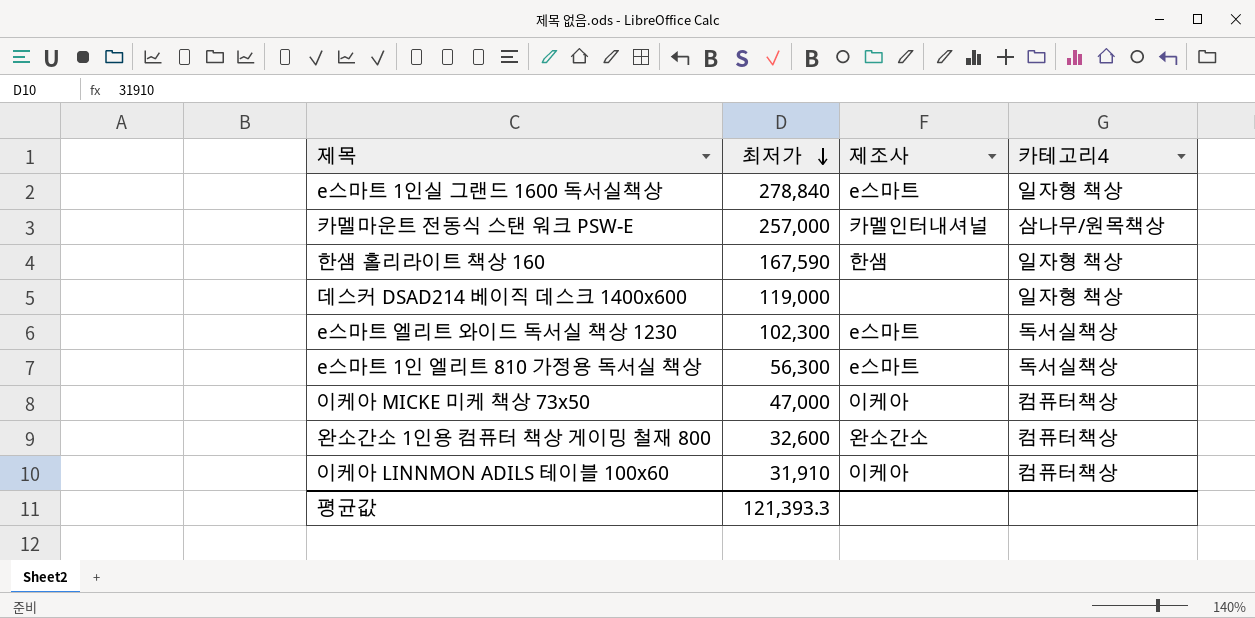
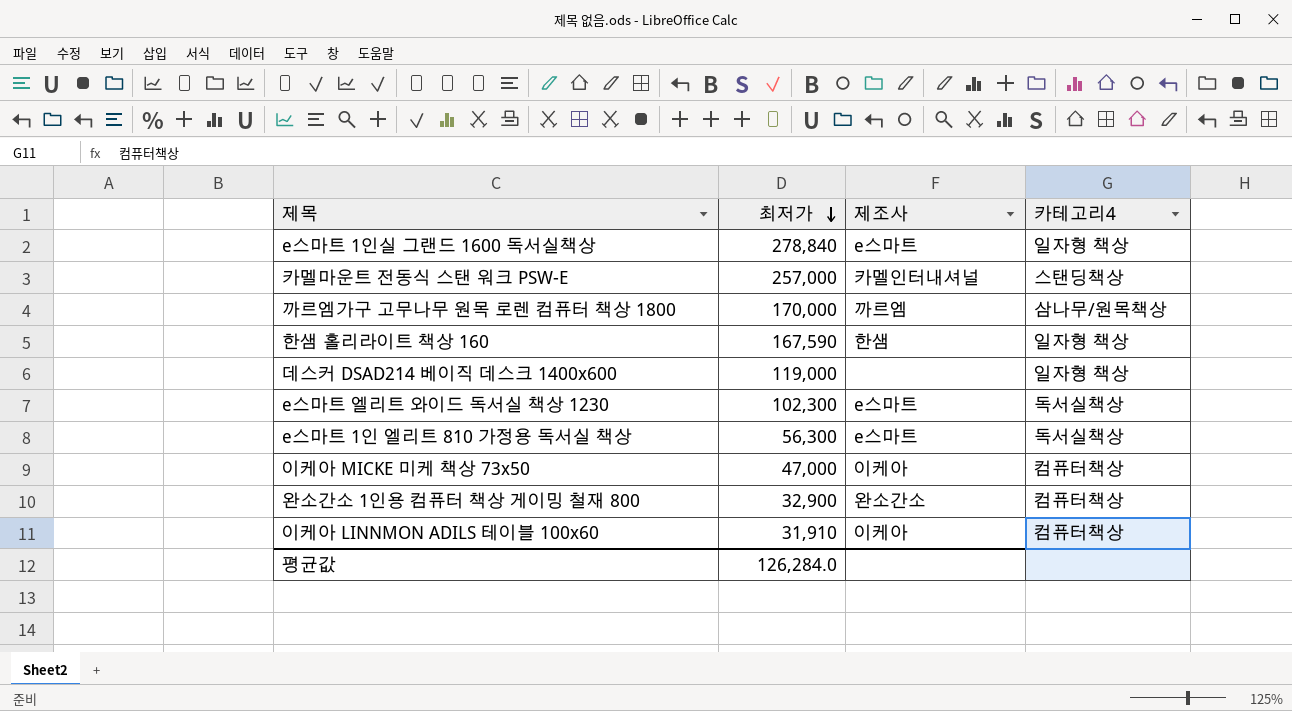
카멜마운트 전동식 스탠 워크 PSW-E | 카테고리4: 삼나무/원목책상 -> 스탠딩책상
row 까르엠가구 고무나무 원목 로렌 컴퓨터 책상 1800: none -> 170,000 | 까르엠 | 삼나무/원목책상
완소간소 1인용 컴퓨터 책상 게이밍 철재 800 | 최저가: 32,600 -> 32,900
평균값 | 최저가: 121,393.3 -> 126,284.0

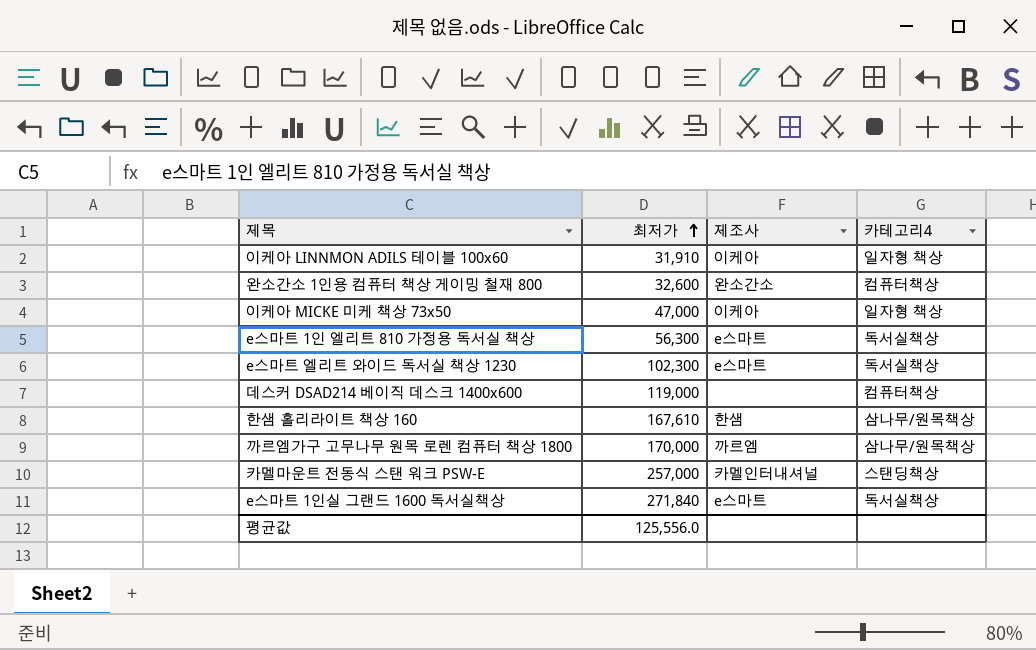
row order: 최저가 descending -> 최저가 ascending
이케아 LINNMON ADILS 테이블 100x60 | 카테고리4: 컴퓨터책상 -> 일자형 책상
완소간소 1인용 컴퓨터 책상 게이밍 철재 800 | 최저가: 32,900 -> 32,600
이케아 MICKE 미케 책상 73x50 | 카테고리4: 컴퓨터책상 -> 일자형 책상
데스커 DSAD214 베이직 데스크 1400x600 | 카테고리4: 일자형 책상 -> 컴퓨터책상
한샘 홀리라이트 책상 160 | 최저가: 167,590 -> 167,610
한샘 홀리라이트 책상 160 | 카테고리4: 일자형 책상 -> 삼나무/원목책상
e스마트 1인실 그랜드 1600 독서실책상 | 최저가: 278,840 -> 271,840
e스마트 1인실 그랜드 1600 독서실책상 | 카테고리4: 일자형 책상 -> 독서실책상
평균값 | 최저가: 126,284.0 -> 125,556.0

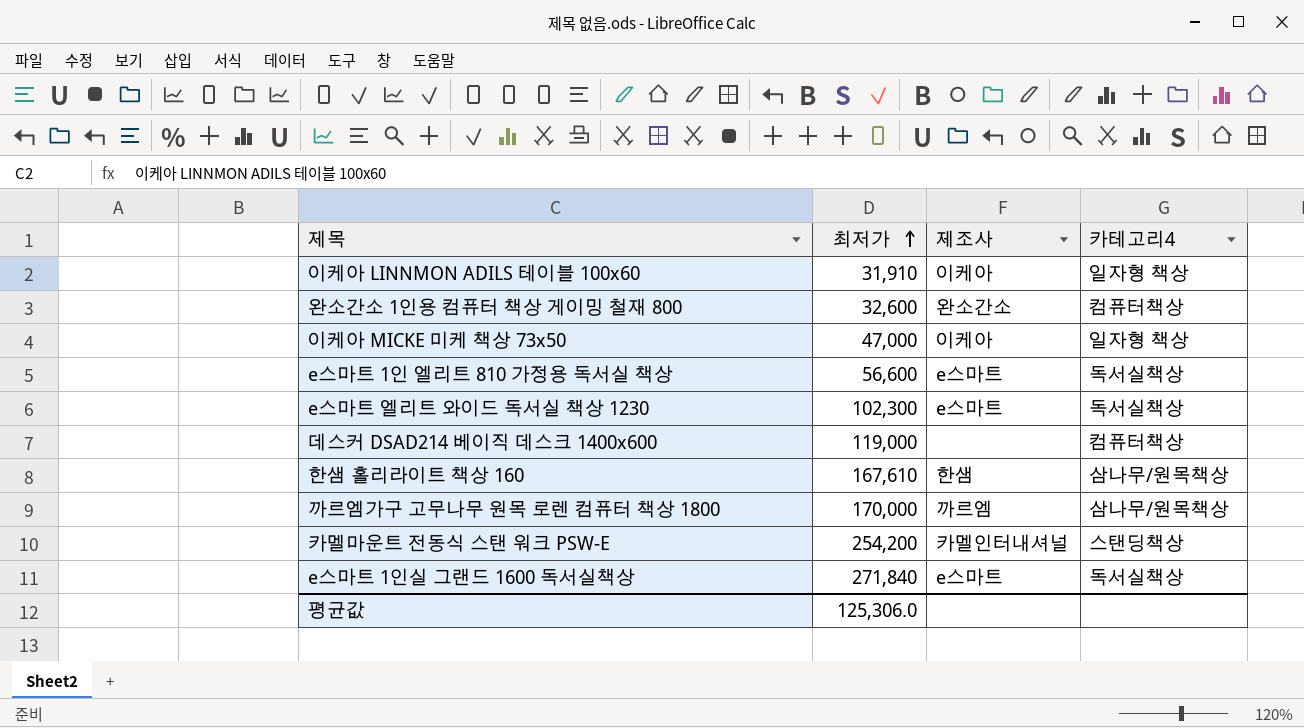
e스마트 1인 엘리트 810 가정용 독서실 책상 | 최저가: 56,300 -> 56,600
카멜마운트 전동식 스탠 워크 PSW-E | 최저가: 257,000 -> 254,200
평균값 | 최저가: 125,556.0 -> 125,306.0

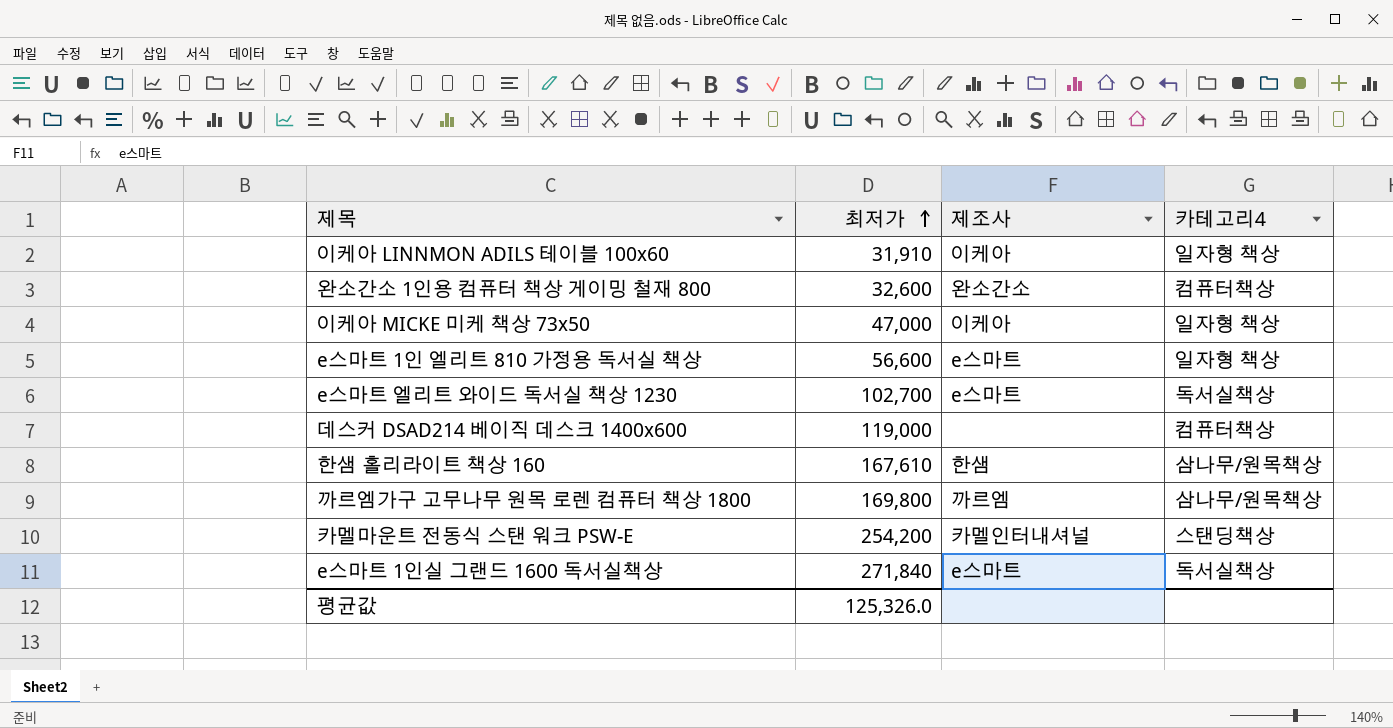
e스마트 1인 엘리트 810 가정용 독서실 책상 | 카테고리4: 독서실책상 -> 일자형 책상
e스마트 엘리트 와이드 독서실 책상 1230 | 최저가: 102,300 -> 102,700
까르엠가구 고무나무 원목 로렌 컴퓨터 책상 1800 | 최저가: 170,000 -> 169,800
평균값 | 최저가: 125,306.0 -> 125,326.0

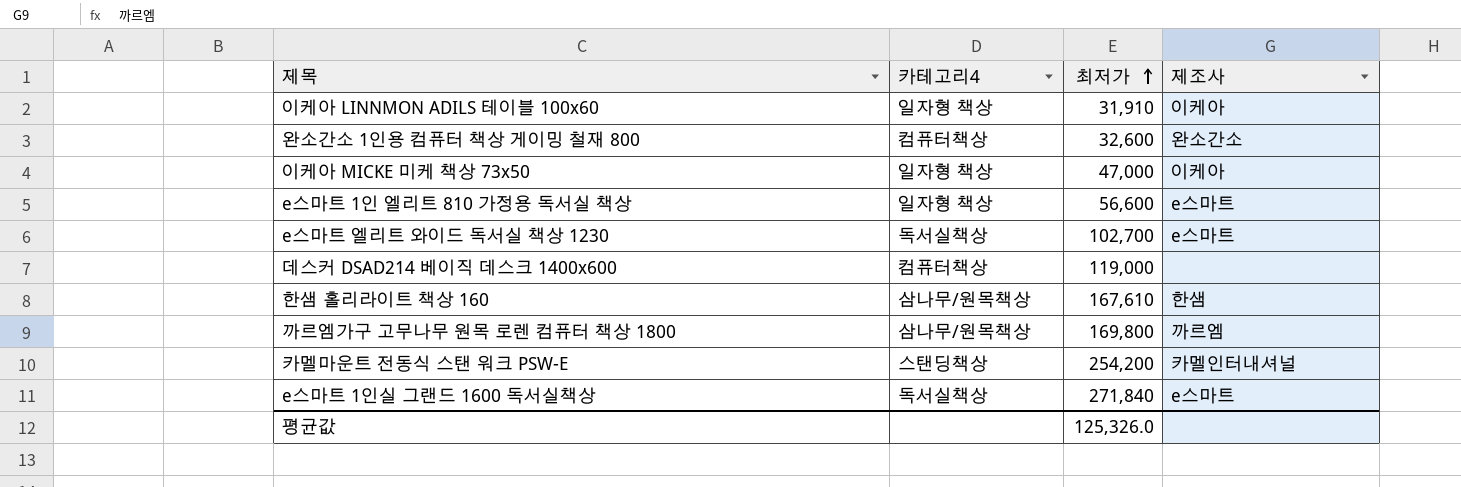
column 카테고리4 | position: 4 -> 2

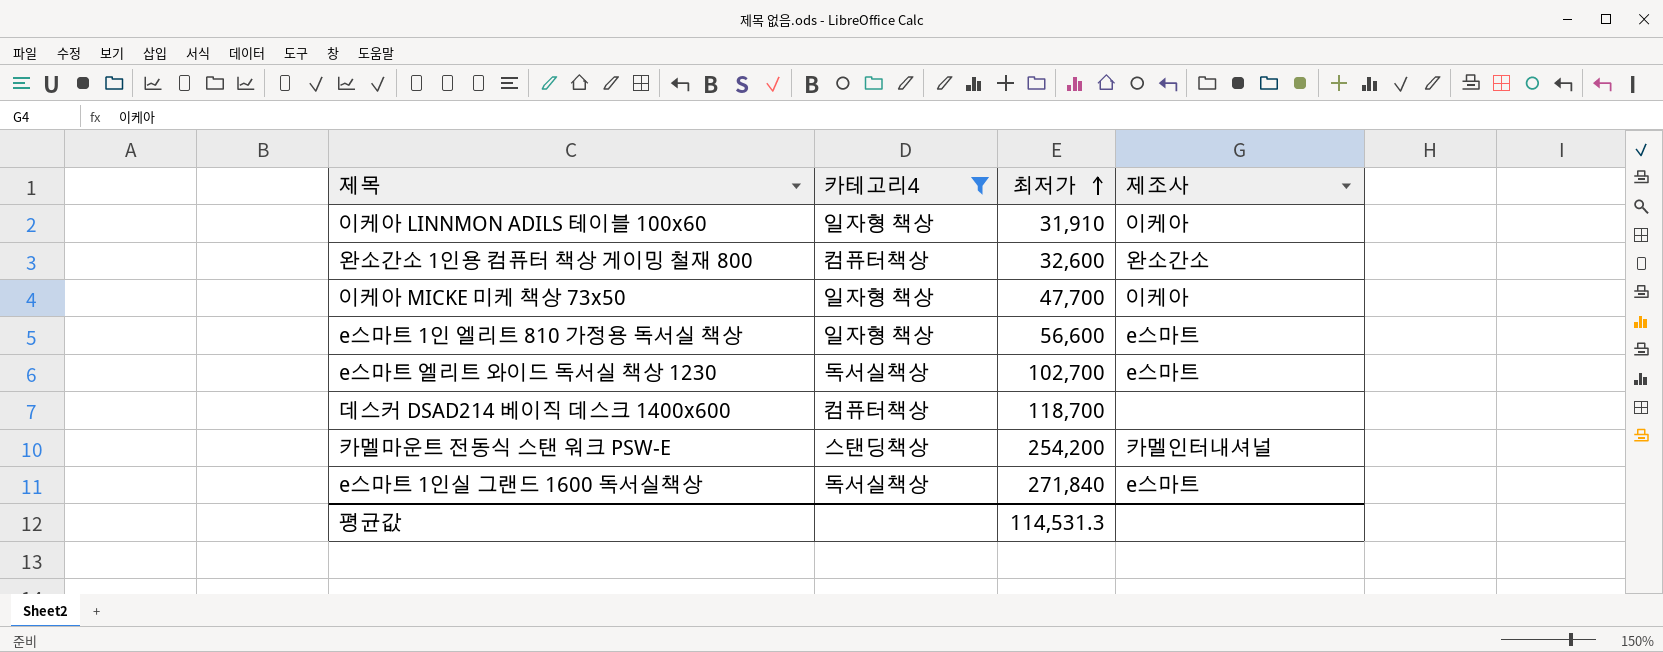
filter: none -> 카테고리4 != 삼나무/원목책상
이케아 MICKE 미케 책상 73x50 | 최저가: 47,000 -> 47,700
데스커 DSAD214 베이직 데스크 1400x600 | 최저가: 119,000 -> 118,700
평균값 | 최저가: 125,326.0 -> 114,531.3

